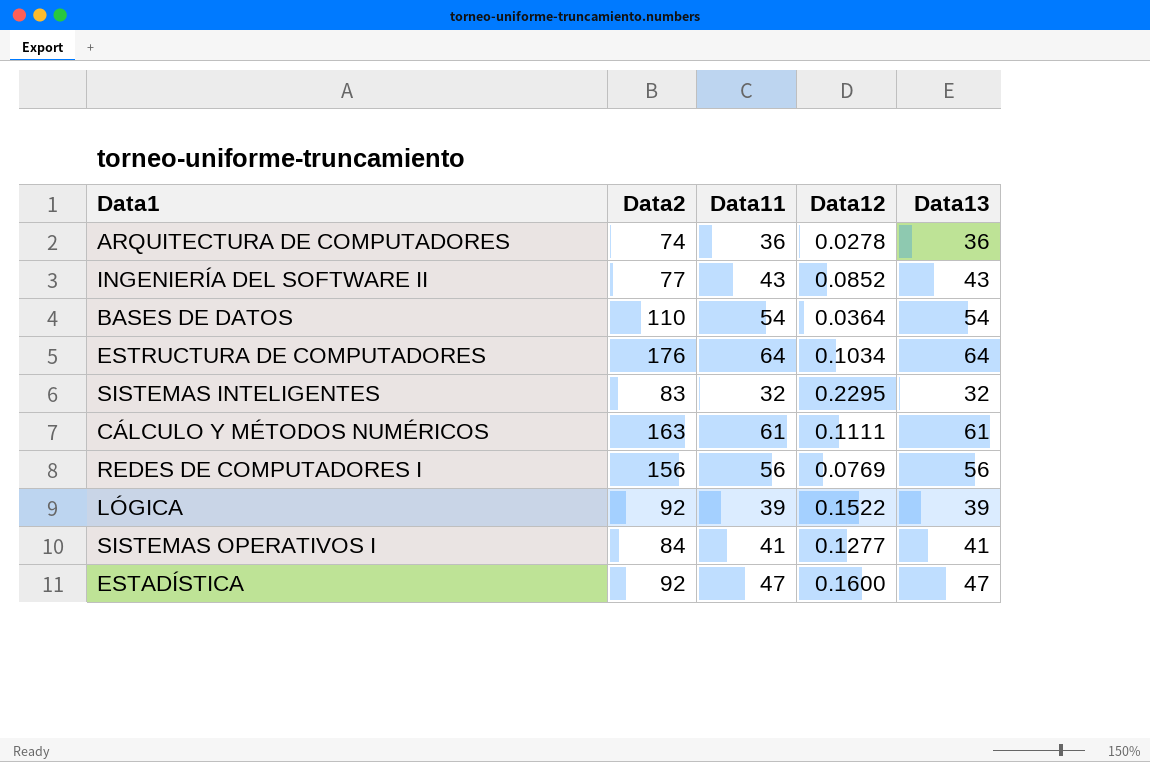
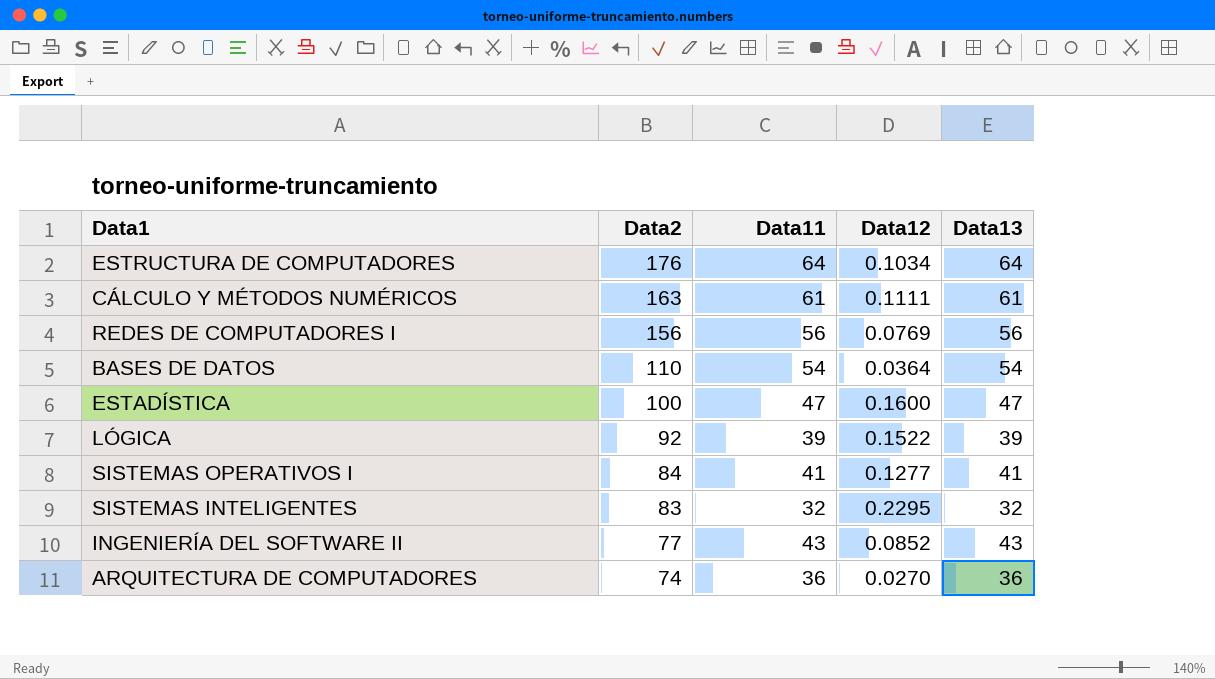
row order: none -> Data2 descending
ESTADÍSTICA | Data2: 92 -> 100
ARQUITECTURA DE COMPUTADORES | Data12: 0.0278 -> 0.0270

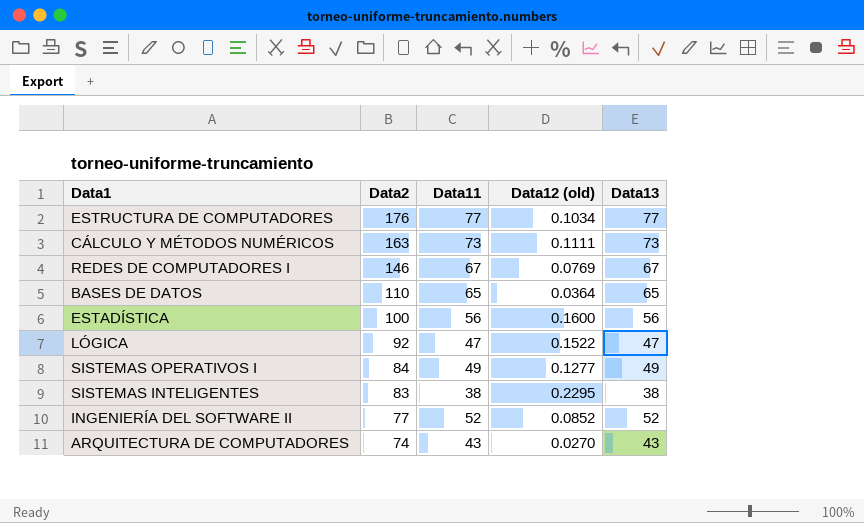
column name: Data12 -> Data12 (old)
ESTRUCTURA DE COMPUTADORES | Data11: 64 -> 77
ESTRUCTURA DE COMPUTADORES | Data13: 64 -> 77
CÁLCULO Y MÉTODOS NUMÉRICOS | Data11: 61 -> 73
CÁLCULO Y MÉTODOS NUMÉRICOS | Data13: 61 -> 73
REDES DE COMPUTADORES I | Data2: 156 -> 146
REDES DE COMPUTADORES I | Data11: 56 -> 67
REDES DE COMPUTADORES I | Data13: 56 -> 67
BASES DE DATOS | Data11: 54 -> 65
BASES DE DATOS | Data13: 54 -> 65
ESTADÍSTICA | Data11: 47 -> 56
ESTADÍSTICA | Data13: 47 -> 56
LÓGICA | Data11: 39 -> 47
LÓGICA | Data13: 39 -> 47
SISTEMAS OPERATIVOS I | Data11: 41 -> 49
SISTEMAS OPERATIVOS I | Data13: 41 -> 49
SISTEMAS INTELIGENTES | Data11: 32 -> 38
SISTEMAS INTELIGENTES | Data13: 32 -> 38
INGENIERÍA DEL SOFTWARE II | Data11: 43 -> 52
INGENIERÍA DEL SOFTWARE II | Data13: 43 -> 52
ARQUITECTURA DE COMPUTADORES | Data11: 36 -> 43
ARQUITECTURA DE COMPUTADORES | Data13: 36 -> 43

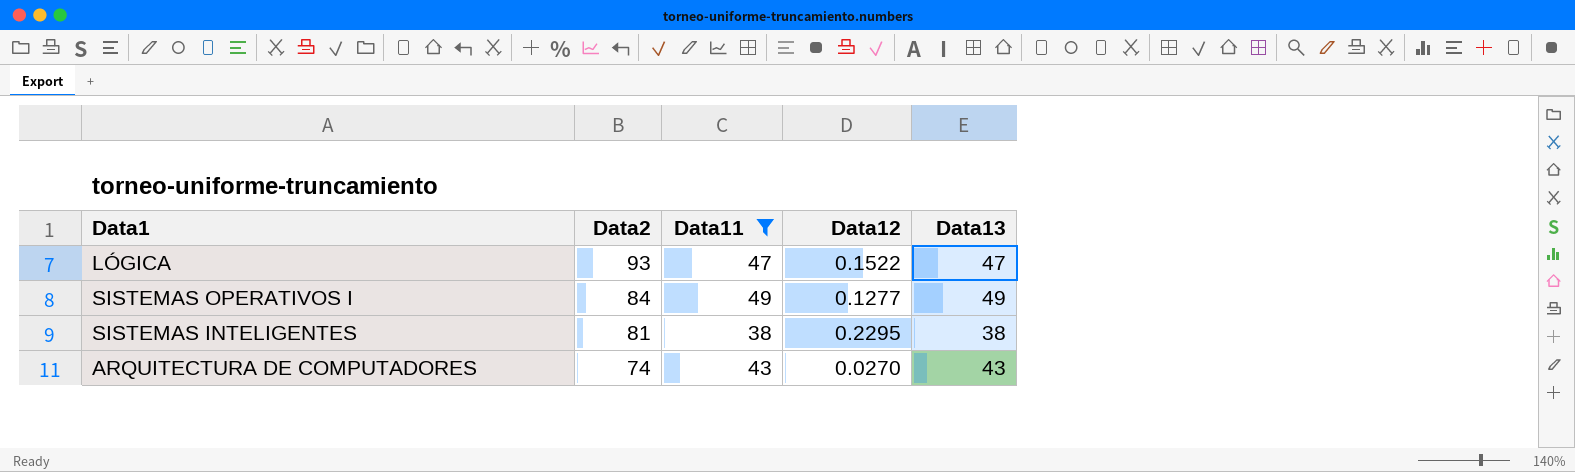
filter: none -> Data11 <= 49
column name: Data12 (old) -> Data12
LÓGICA | Data2: 92 -> 93
SISTEMAS INTELIGENTES | Data2: 83 -> 81

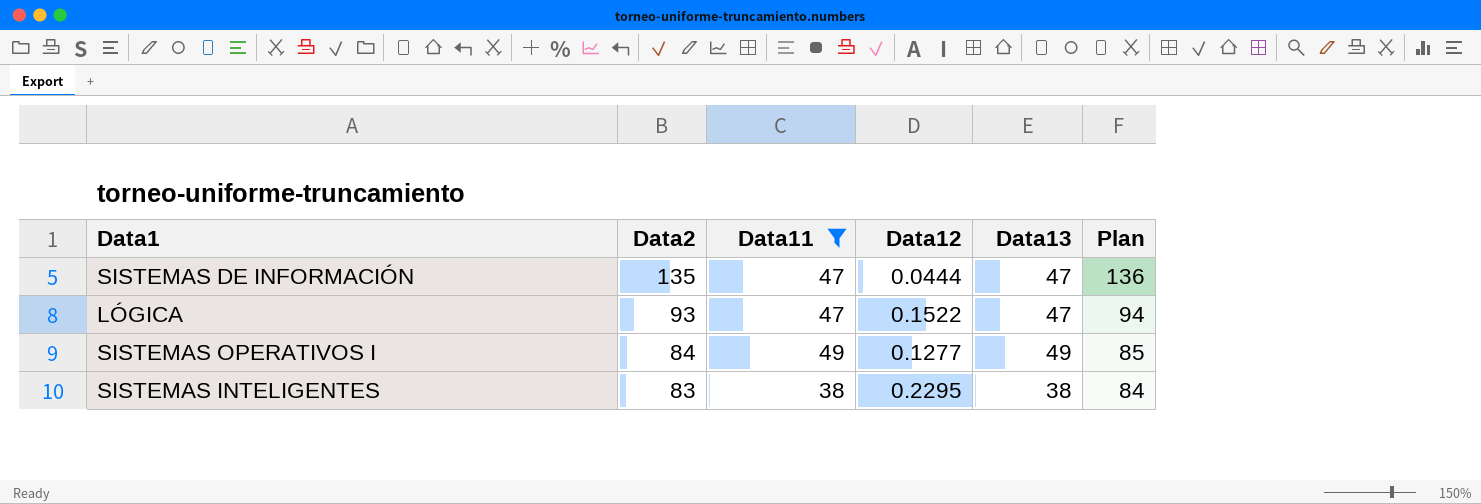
column Plan | formula: none -> [Data2] + 1
row ARQUITECTURA DE COMPUTADORES: 74 | 43 | 0.0270 | 43 -> none
row SISTEMAS DE INFORMACIÓN: none -> 135 | 47 | 0.0444 | 47 | 136
SISTEMAS INTELIGENTES | Data2: 81 -> 83

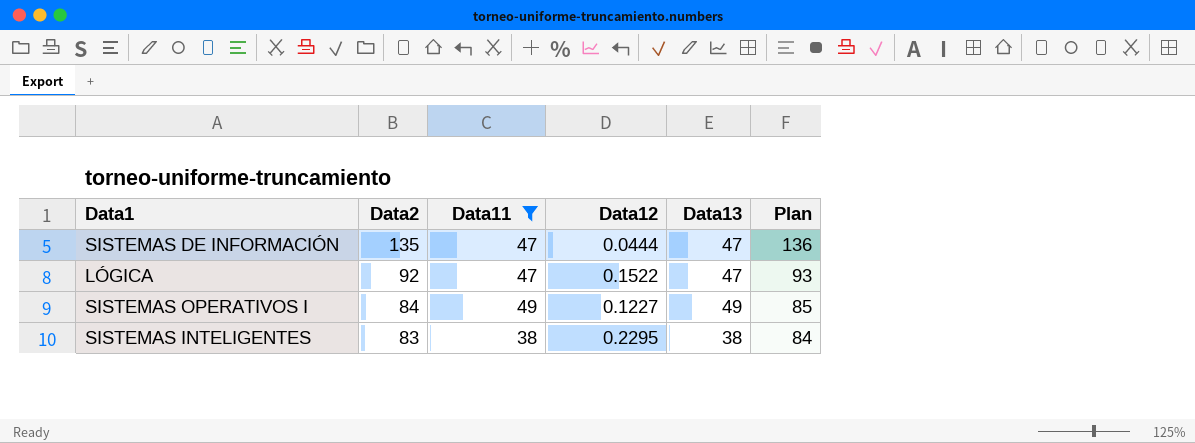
LÓGICA | Data2: 93 -> 92
LÓGICA | Plan: 94 -> 93
SISTEMAS OPERATIVOS I | Data12: 0.1277 -> 0.1227

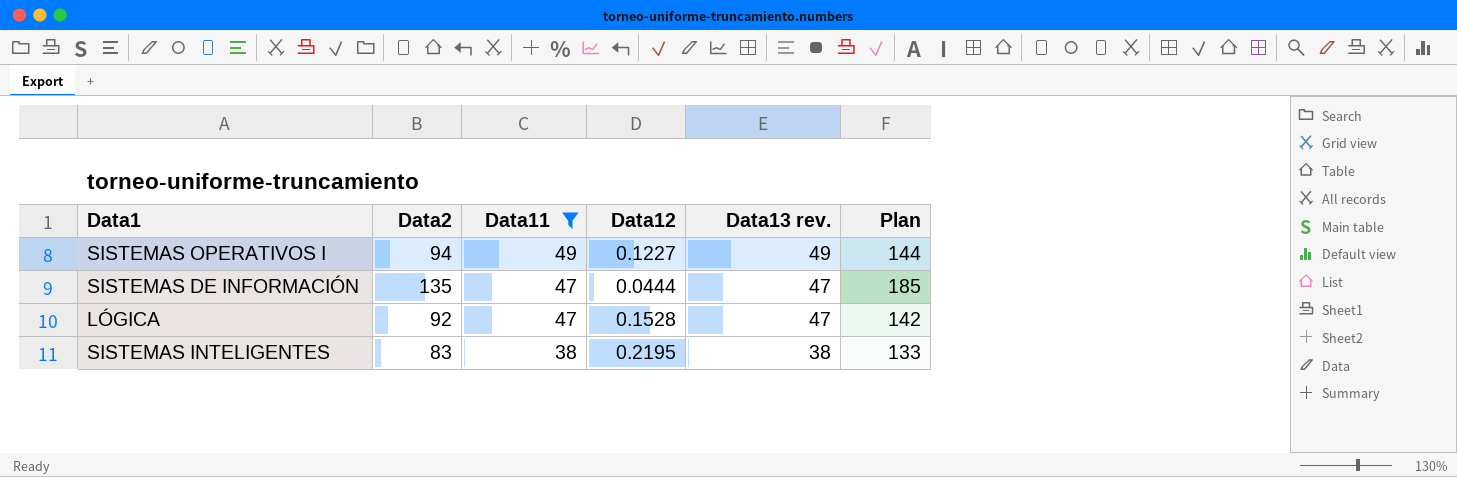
row order: Data2 descending -> Data11 descending
column name: Data13 -> Data13 rev.
column Plan | formula: [Data2] + 1 -> [Data2] + 50
SISTEMAS OPERATIVOS I | Data2: 84 -> 94
LÓGICA | Data12: 0.1522 -> 0.1528
SISTEMAS INTELIGENTES | Data12: 0.2295 -> 0.2195

